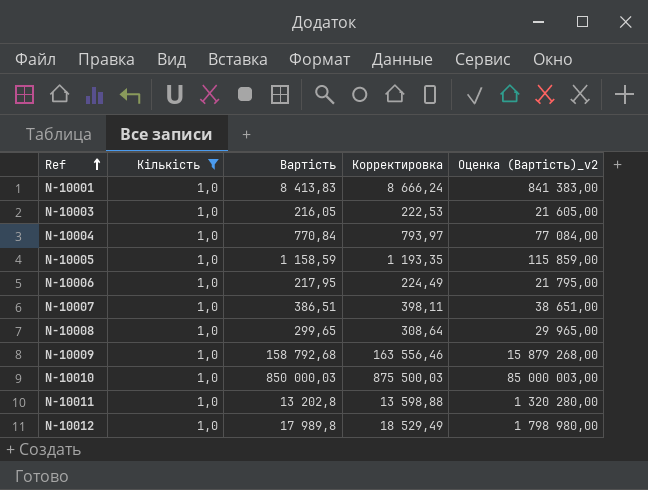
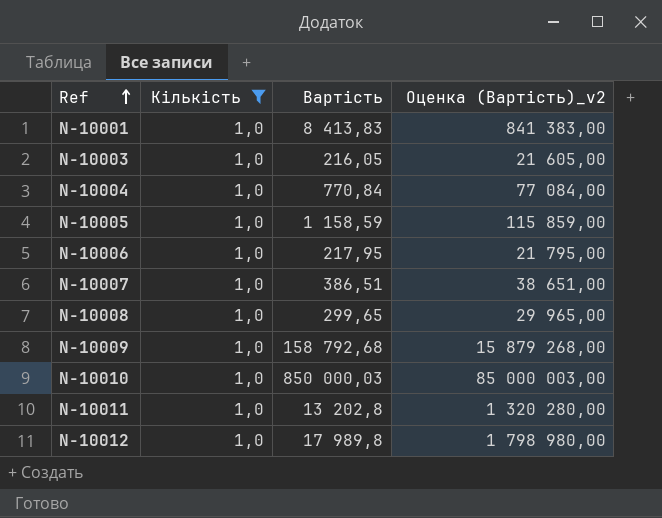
column Корректировка | formula: [Вартість] * 1,03 -> none

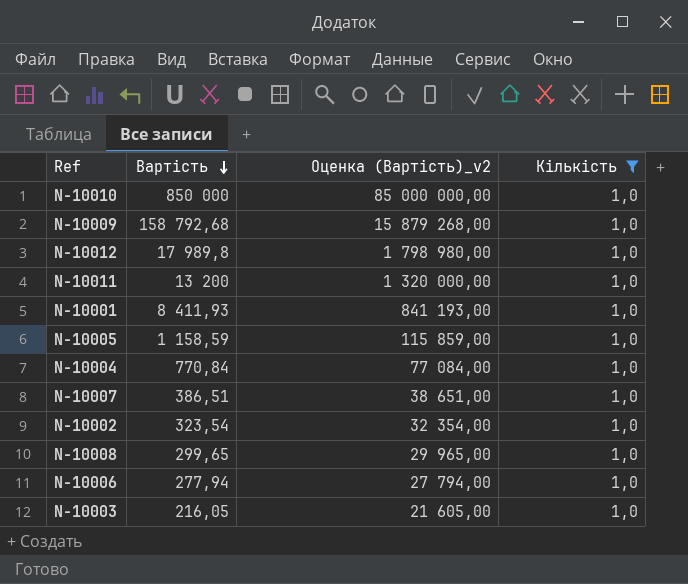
row order: Ref ascending -> Вартість descending
column Кількість | position: 2 -> 4
N-10010 | Вартість: 850 000,03 -> 850 000
N-10010 | Оценка (Вартість)_v2: 85 000 003,00 -> 85 000 000,00
N-10011 | Вартість: 13 202,8 -> 13 200
N-10011 | Оценка (Вартість)_v2: 1 320 280,00 -> 1 320 000,00
N-10001 | Вартість: 8 413,83 -> 8 411,93
N-10001 | Оценка (Вартість)_v2: 841 383,00 -> 841 193,00
row N-10002: none -> 323,54 | 32 354,00 | 1,0
N-10006 | Вартість: 217,95 -> 277,94
N-10006 | Оценка (Вартість)_v2: 21 795,00 -> 27 794,00

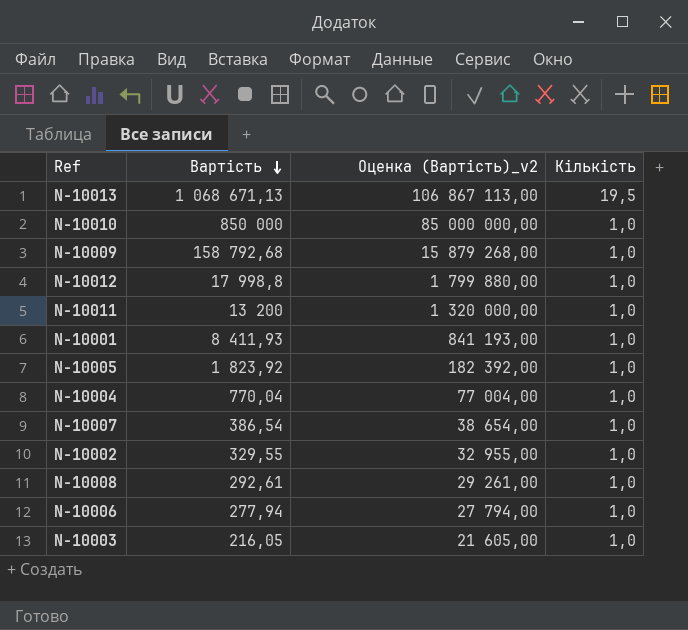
filter: Кількість = 1,0 -> none
N-10012 | Вартість: 17 989,8 -> 17 998,8
N-10012 | Оценка (Вартість)_v2: 1 798 980,00 -> 1 799 880,00
N-10005 | Вартість: 1 158,59 -> 1 823,92
N-10005 | Оценка (Вартість)_v2: 115 859,00 -> 182 392,00
N-10004 | Вартість: 770,84 -> 770,04
N-10004 | Оценка (Вартість)_v2: 77 084,00 -> 77 004,00
N-10007 | Вартість: 386,51 -> 386,54
N-10007 | Оценка (Вартість)_v2: 38 651,00 -> 38 654,00
N-10002 | Вартість: 323,54 -> 329,55
N-10002 | Оценка (Вартість)_v2: 32 354,00 -> 32 955,00
N-10008 | Вартість: 299,65 -> 292,61
N-10008 | Оценка (Вартість)_v2: 29 965,00 -> 29 261,00

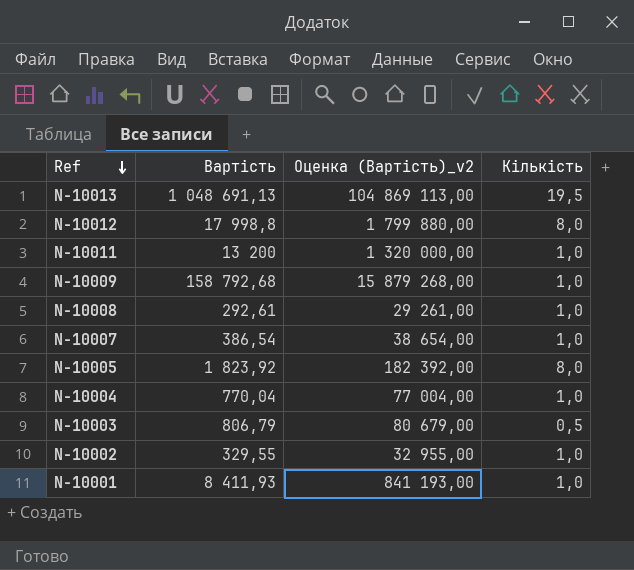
row order: Вартість descending -> Ref descending
row N-10010: 850 000 | 85 000 000,00 | 1,0 -> none
row N-10006: 277,94 | 27 794,00 | 1,0 -> none
N-10013 | Вартість: 1 068 671,13 -> 1 048 691,13
N-10013 | Оценка (Вартість)_v2: 106 867 113,00 -> 104 869 113,00
N-10012 | Кількість: 1,0 -> 8,0
N-10005 | Кількість: 1,0 -> 8,0
N-10003 | Вартість: 216,05 -> 806,79
N-10003 | Оценка (Вартість)_v2: 21 605,00 -> 80 679,00
N-10003 | Кількість: 1,0 -> 0,5

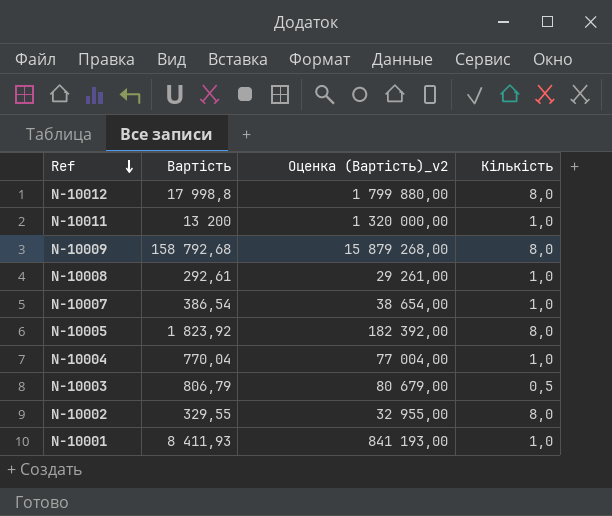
row N-10013: 1 048 691,13 | 104 869 113,00 | 19,5 -> none
N-10009 | Кількість: 1,0 -> 8,0
N-10002 | Кількість: 1,0 -> 8,0

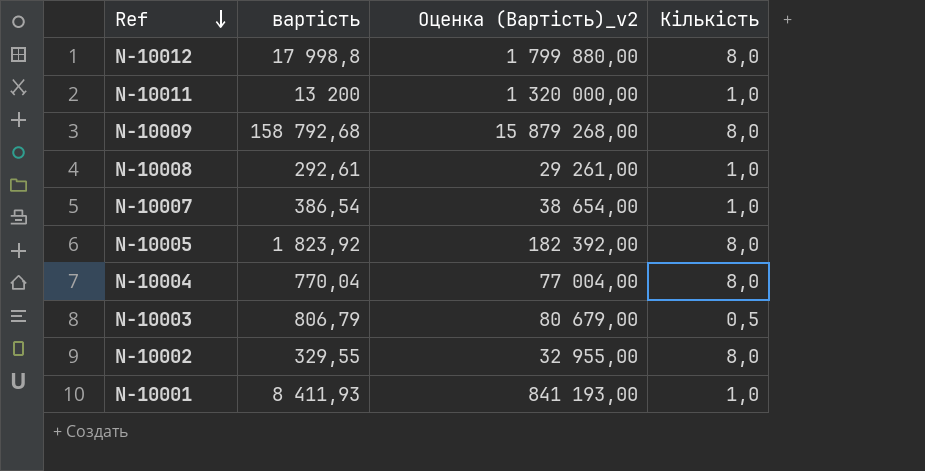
column name: Вартість -> вартість
N-10004 | Кількість: 1,0 -> 8,0

